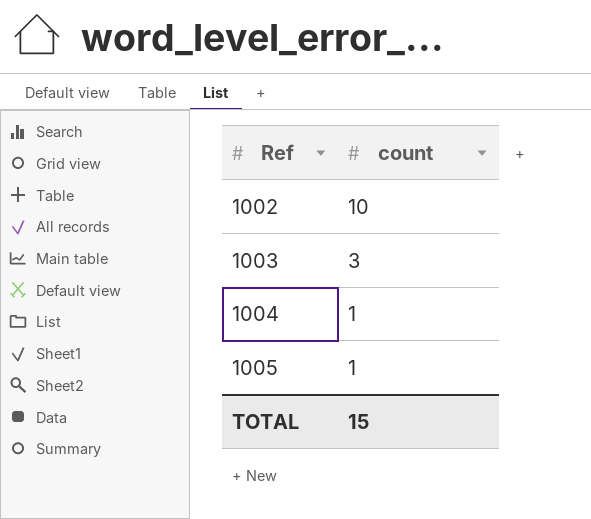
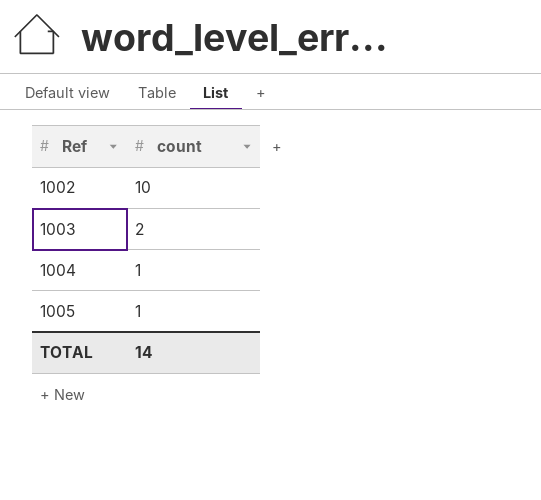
1003 | count: 3 -> 2
TOTAL | count: 15 -> 14

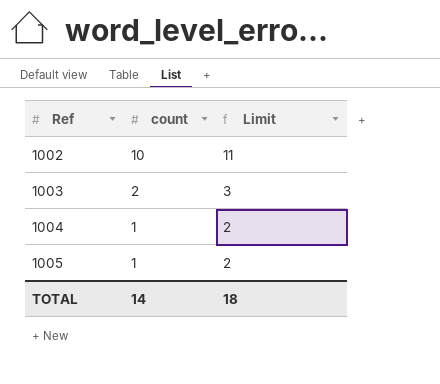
column Limit | formula: none -> [count] + 1

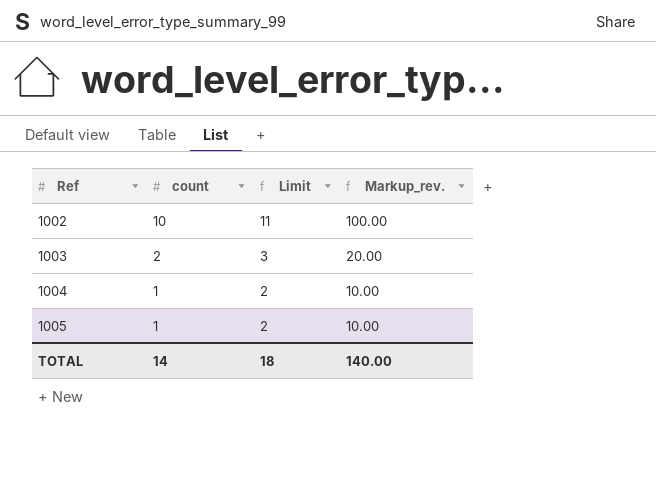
column Markup_rev. | formula: none -> [count] * 10

